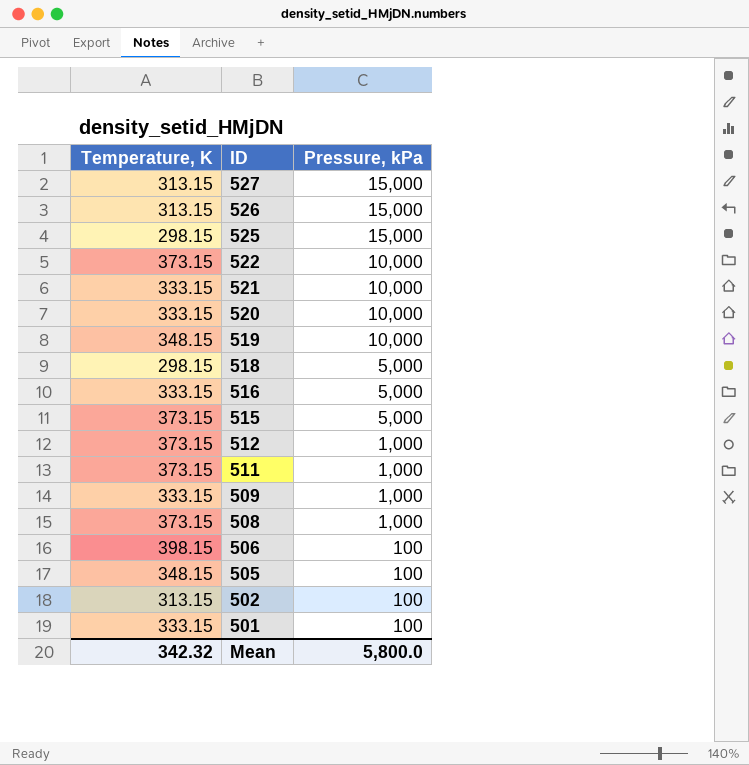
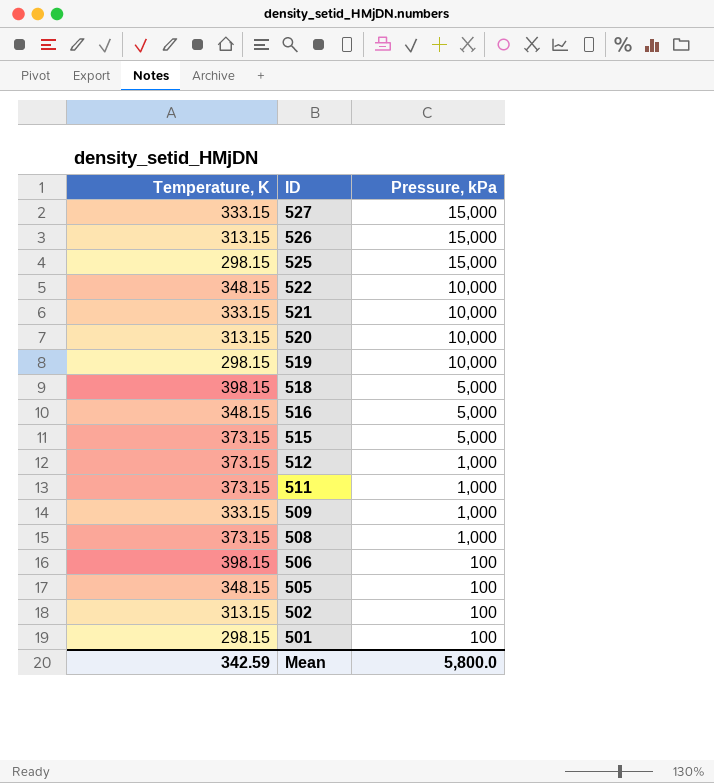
527 | Temperature, K: 313.15 -> 333.15
522 | Temperature, K: 373.15 -> 348.15
520 | Temperature, K: 333.15 -> 313.15
519 | Temperature, K: 348.15 -> 298.15
518 | Temperature, K: 298.15 -> 398.15
516 | Temperature, K: 333.15 -> 348.15
501 | Temperature, K: 333.15 -> 298.15
Mean | Temperature, K: 342.32 -> 342.59

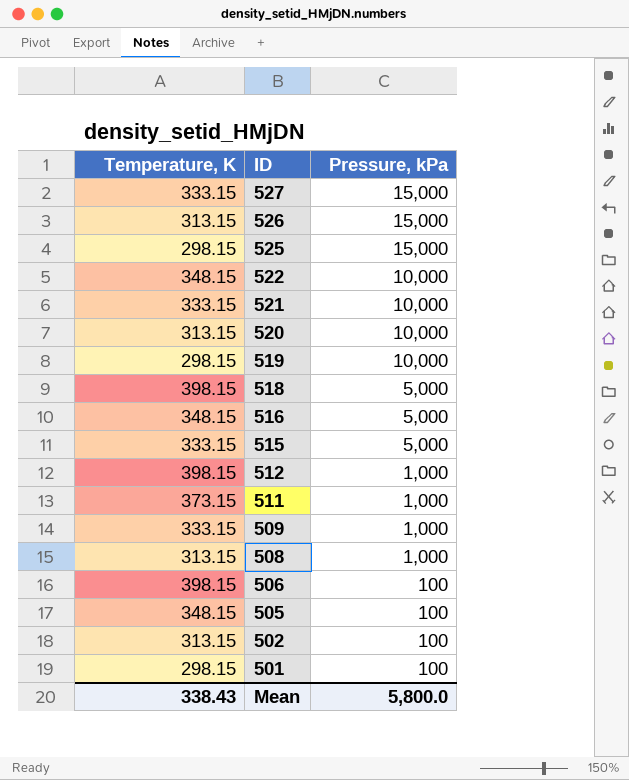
515 | Temperature, K: 373.15 -> 333.15
512 | Temperature, K: 373.15 -> 398.15
508 | Temperature, K: 373.15 -> 313.15
Mean | Temperature, K: 342.59 -> 338.43

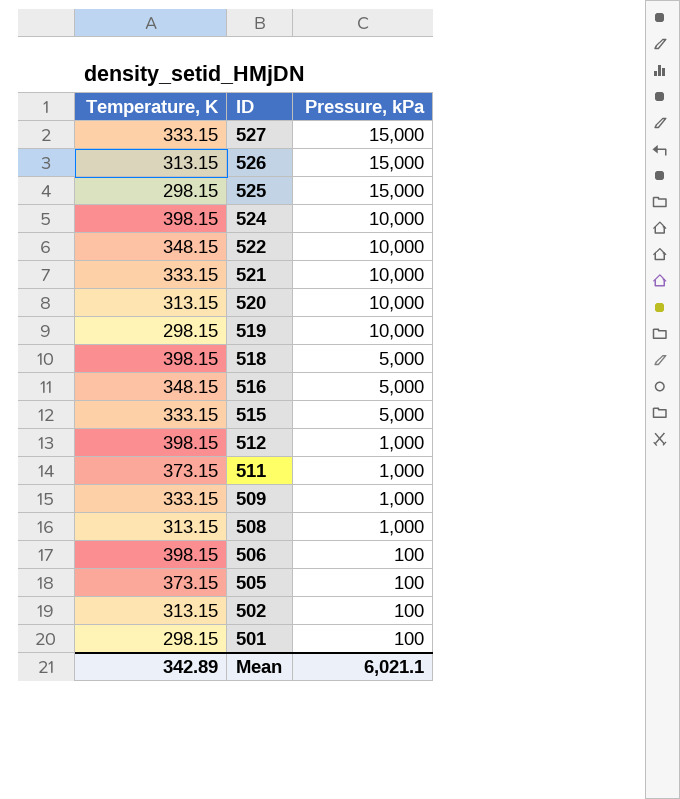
row 524: none -> 398.15 | 10,000
505 | Temperature, K: 348.15 -> 373.15
Mean | Temperature, K: 338.43 -> 342.89
Mean | Pressure, kPa: 5,800.0 -> 6,021.1

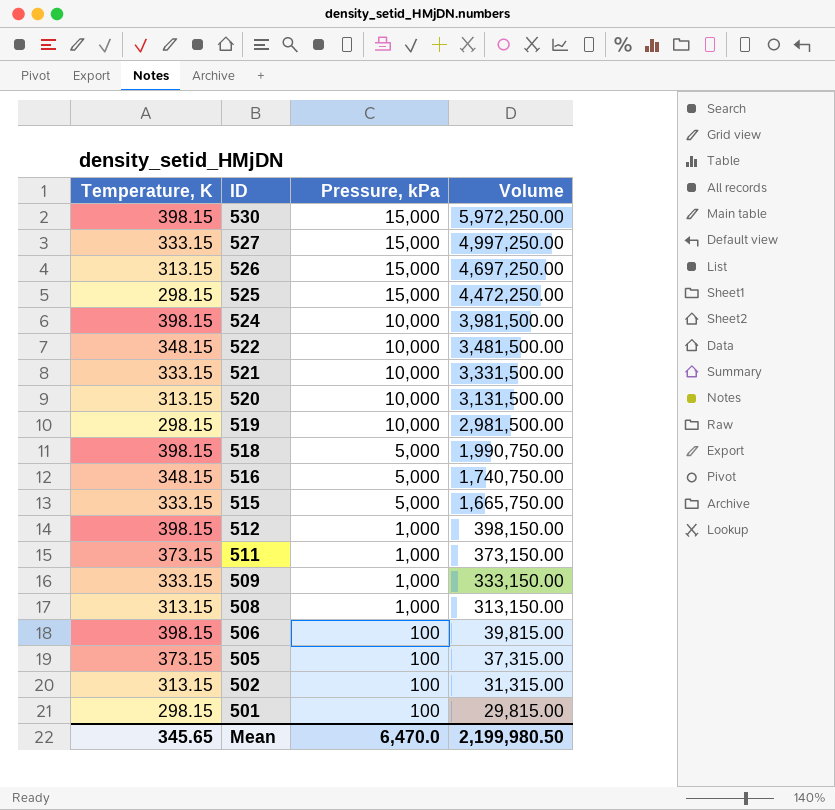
column Volume | formula: none -> [Temperature, K] * [Pressure, kPa]
row 530: none -> 398.15 | 15,000 | 5,972,250.00
Mean | Temperature, K: 342.89 -> 345.65
Mean | Pressure, kPa: 6,021.1 -> 6,470.0

